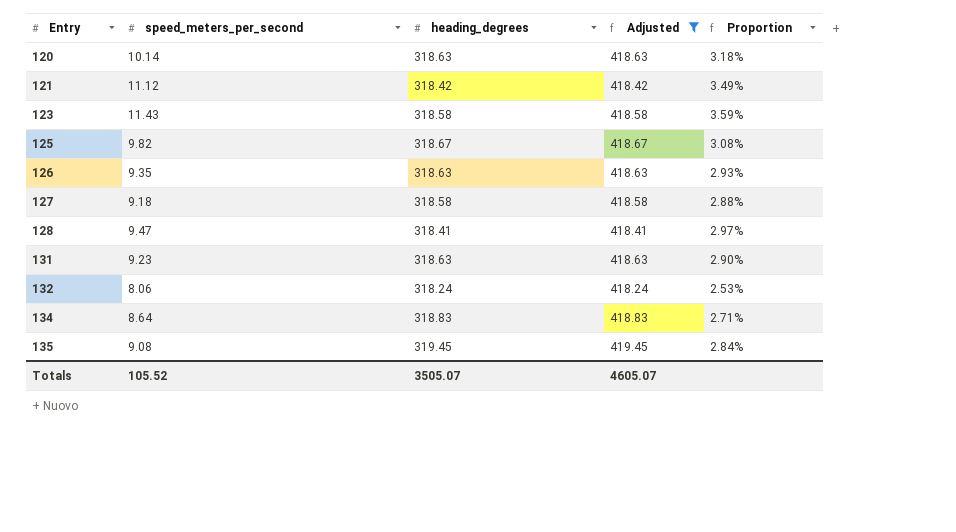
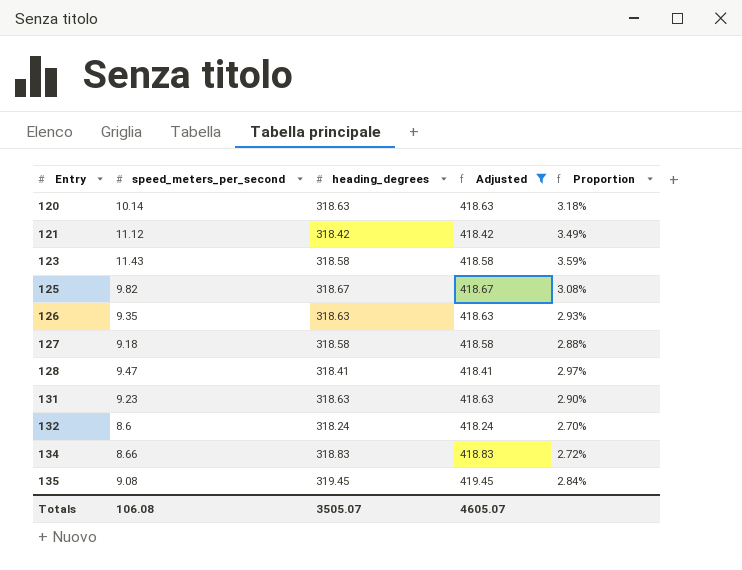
132 | speed_meters_per_second: 8.06 -> 8.6
132 | Proportion: 2.53% -> 2.70%
134 | speed_meters_per_second: 8.64 -> 8.66
134 | Proportion: 2.71% -> 2.72%
Totals | speed_meters_per_second: 105.52 -> 106.08

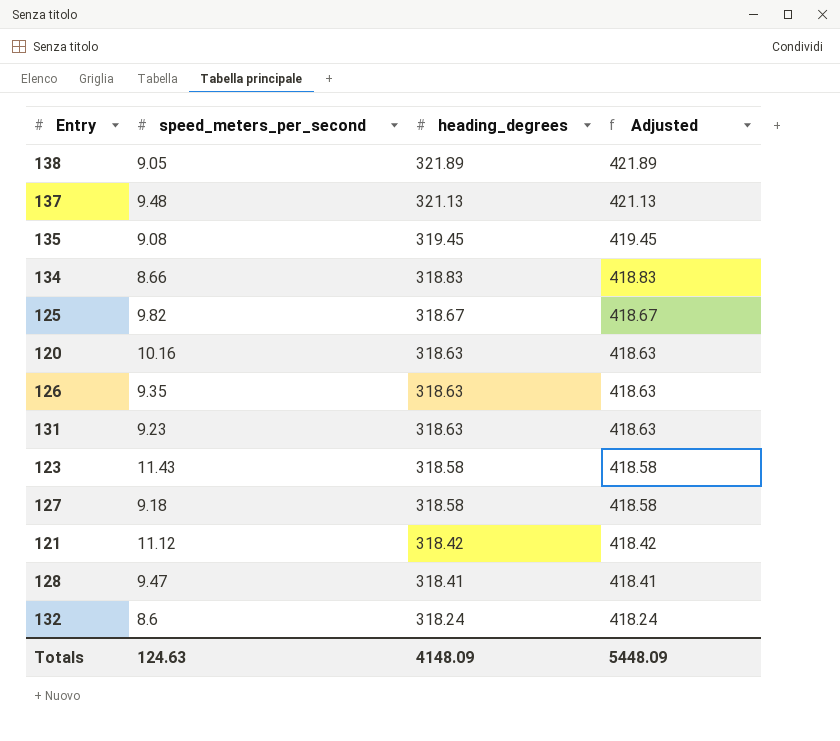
filter: Adjusted <= 419.45 -> none
row order: Entry ascending -> heading_degrees descending
column Proportion | formula: [speed_meters_per_second] / [heading_degrees] -> none
120 | speed_meters_per_second: 10.14 -> 10.16
Totals | speed_meters_per_second: 106.08 -> 124.63
Totals | heading_degrees: 3505.07 -> 4148.09
Totals | Adjusted: 4605.07 -> 5448.09

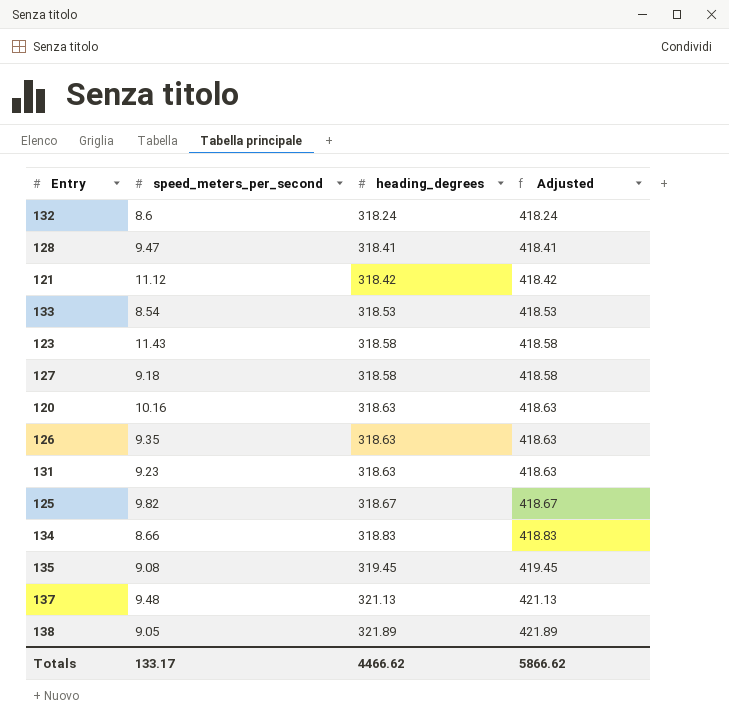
row order: heading_degrees descending -> heading_degrees ascending
row 133: none -> 8.54 | 318.53 | 418.53
Totals | speed_meters_per_second: 124.63 -> 133.17
Totals | heading_degrees: 4148.09 -> 4466.62
Totals | Adjusted: 5448.09 -> 5866.62

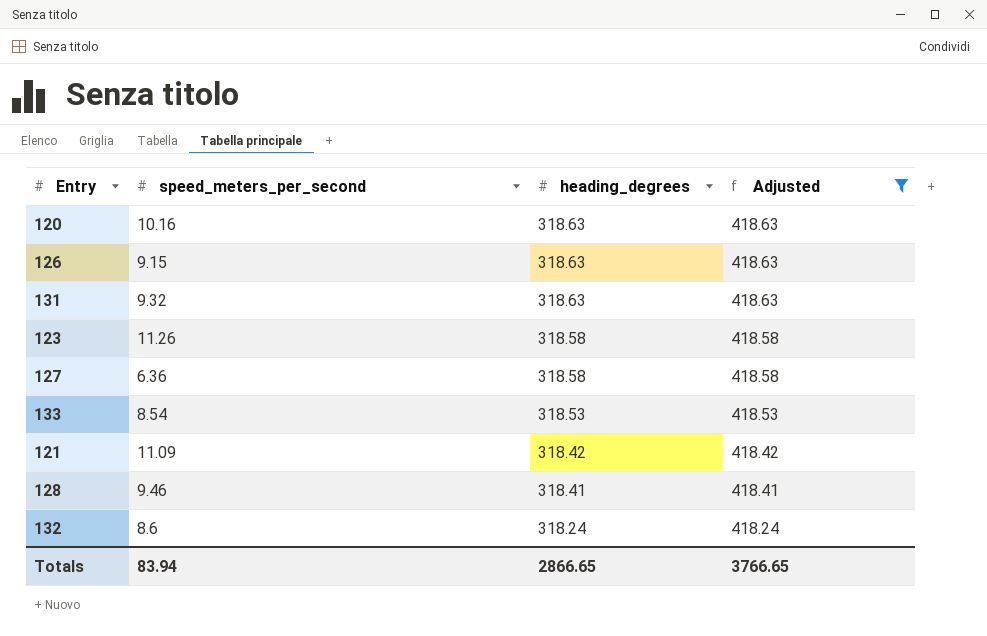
filter: none -> Adjusted <= 418.63
row order: heading_degrees ascending -> heading_degrees descending
126 | speed_meters_per_second: 9.35 -> 9.15
131 | speed_meters_per_second: 9.23 -> 9.32
123 | speed_meters_per_second: 11.43 -> 11.26
127 | speed_meters_per_second: 9.18 -> 6.36
121 | speed_meters_per_second: 11.12 -> 11.09
128 | speed_meters_per_second: 9.47 -> 9.46
Totals | speed_meters_per_second: 133.17 -> 83.94
Totals | heading_degrees: 4466.62 -> 2866.65
Totals | Adjusted: 5866.62 -> 3766.65

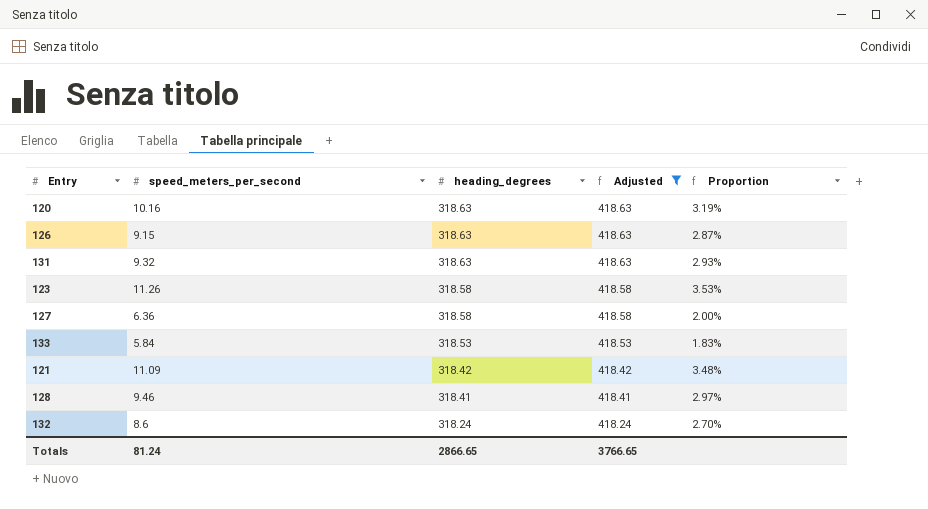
column Proportion | formula: none -> [speed_meters_per_second] / [heading_degrees]
133 | speed_meters_per_second: 8.54 -> 5.84
Totals | speed_meters_per_second: 83.94 -> 81.24

